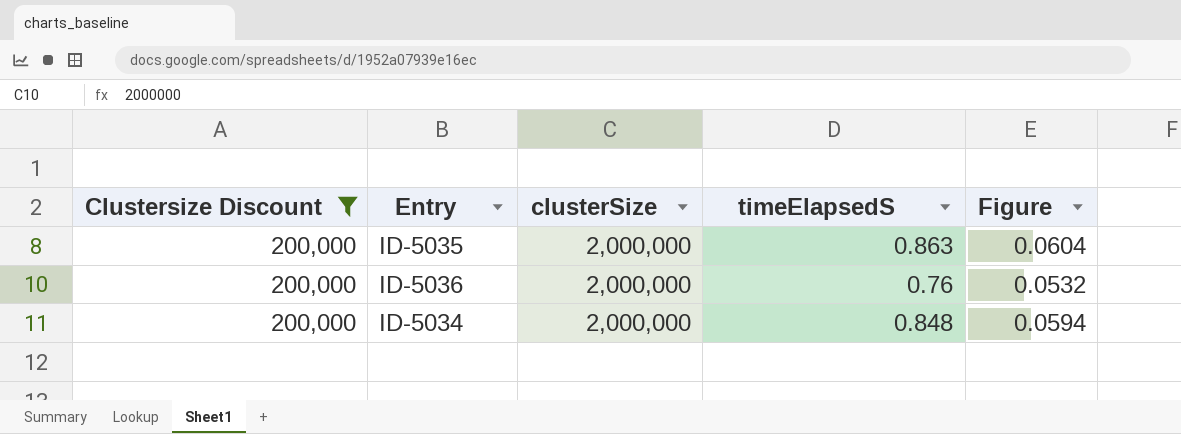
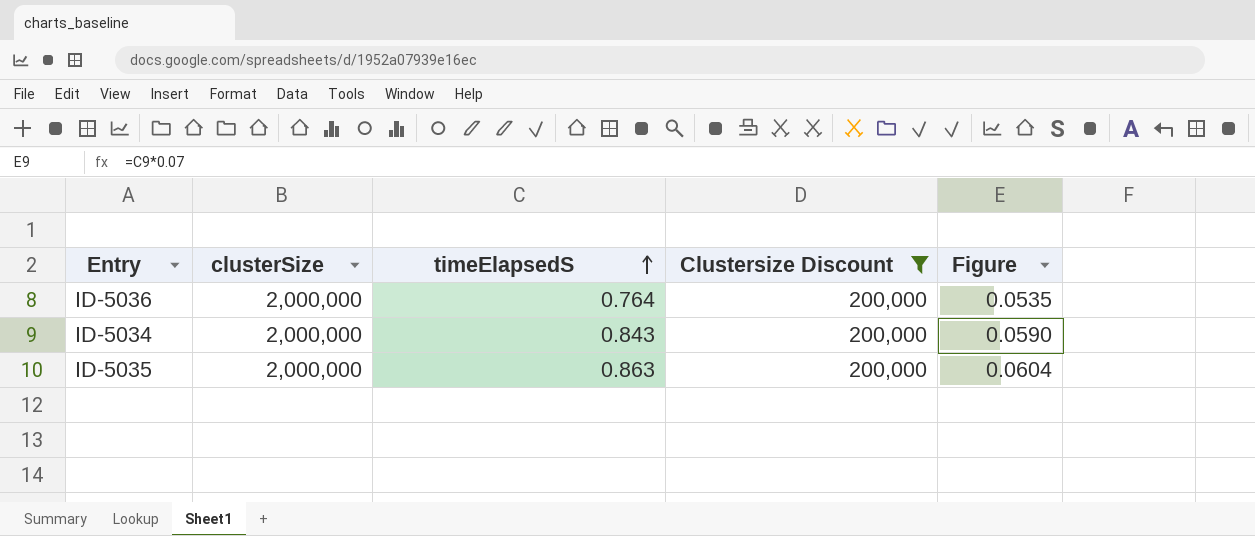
row order: none -> timeElapsedS ascending
column Clustersize Discount | position: 1 -> 4
ID-5036 | timeElapsedS: 0.76 -> 0.764
ID-5036 | Figure: 0.0532 -> 0.0535
ID-5034 | timeElapsedS: 0.848 -> 0.843
ID-5034 | Figure: 0.0594 -> 0.0590

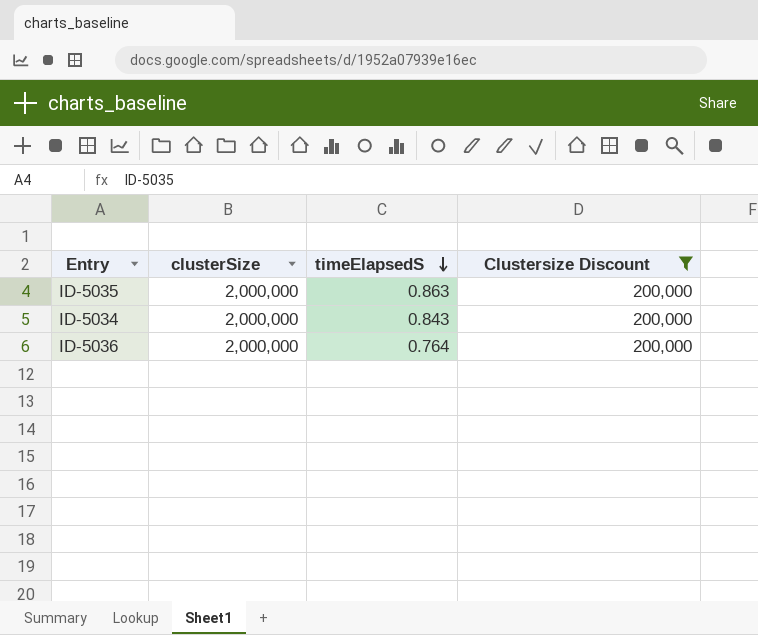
row order: timeElapsedS ascending -> timeElapsedS descending
column Figure | formula: [timeElapsedS] * 0.07 -> none

